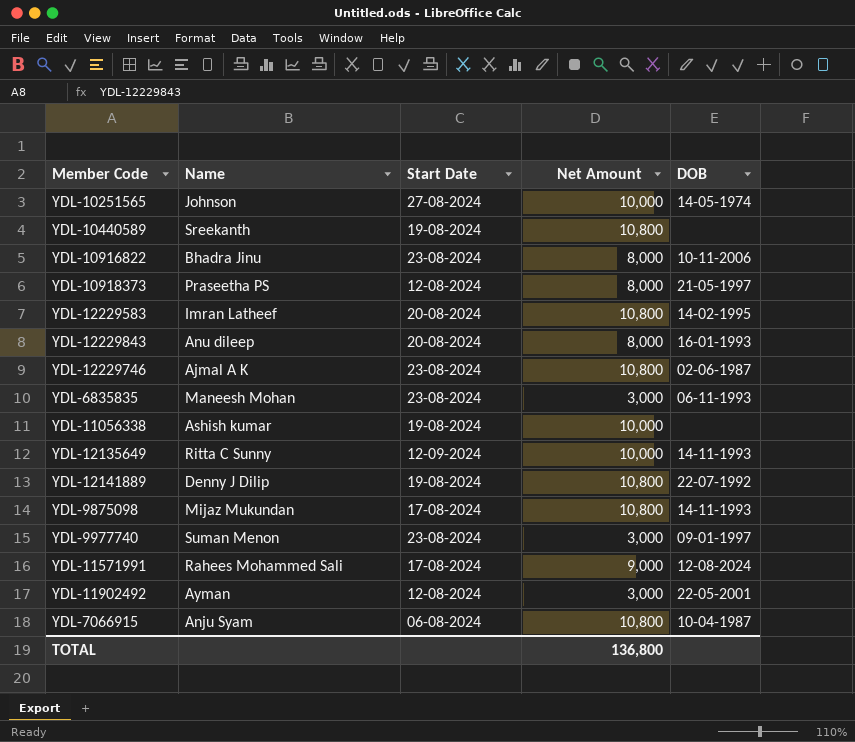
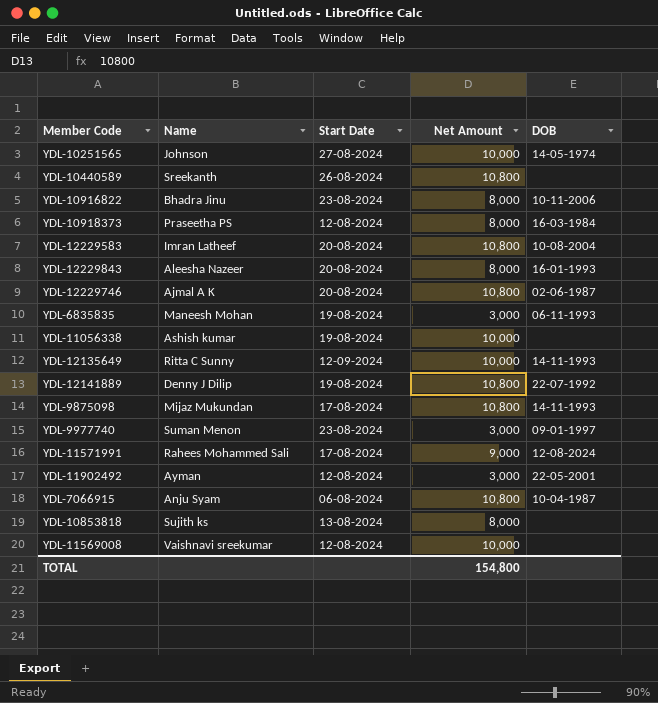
YDL-10440589 | Start Date: 19-08-2024 -> 26-08-2024
YDL-10918373 | DOB: 21-05-1997 -> 16-03-1984
YDL-12229583 | DOB: 14-02-1995 -> 10-08-2004
YDL-12229843 | Name: Anu dileep -> Aleesha Nazeer
YDL-12229746 | Start Date: 23-08-2024 -> 20-08-2024
YDL-6835835 | Start Date: 23-08-2024 -> 19-08-2024
row YDL-10853818: none -> Sujith ks | 13-08-2024 | 8,000 | none
row YDL-11569008: none -> Vaishnavi sreekumar | 12-08-2024 | 10,000 | none
TOTAL | Net Amount: 136,800 -> 154,800

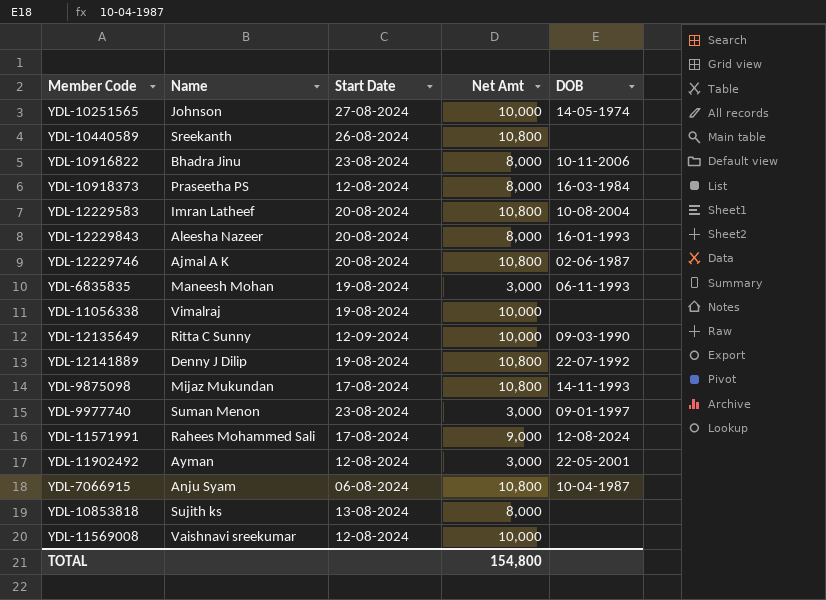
column name: Net Amount -> Net Amt
YDL-11056338 | Name: Ashish kumar -> Vimalraj
YDL-12135649 | DOB: 14-11-1993 -> 09-03-1990

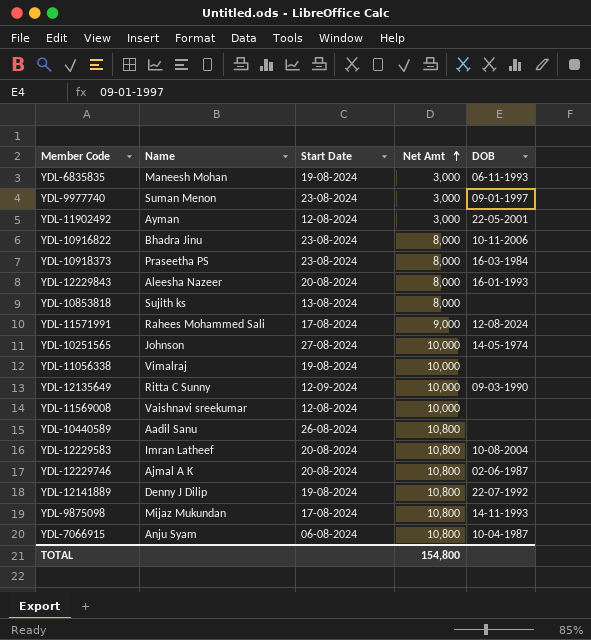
row order: none -> Net Amt ascending
YDL-10918373 | Start Date: 12-08-2024 -> 23-08-2024
YDL-10440589 | Name: Sreekanth -> Aadil Sanu

